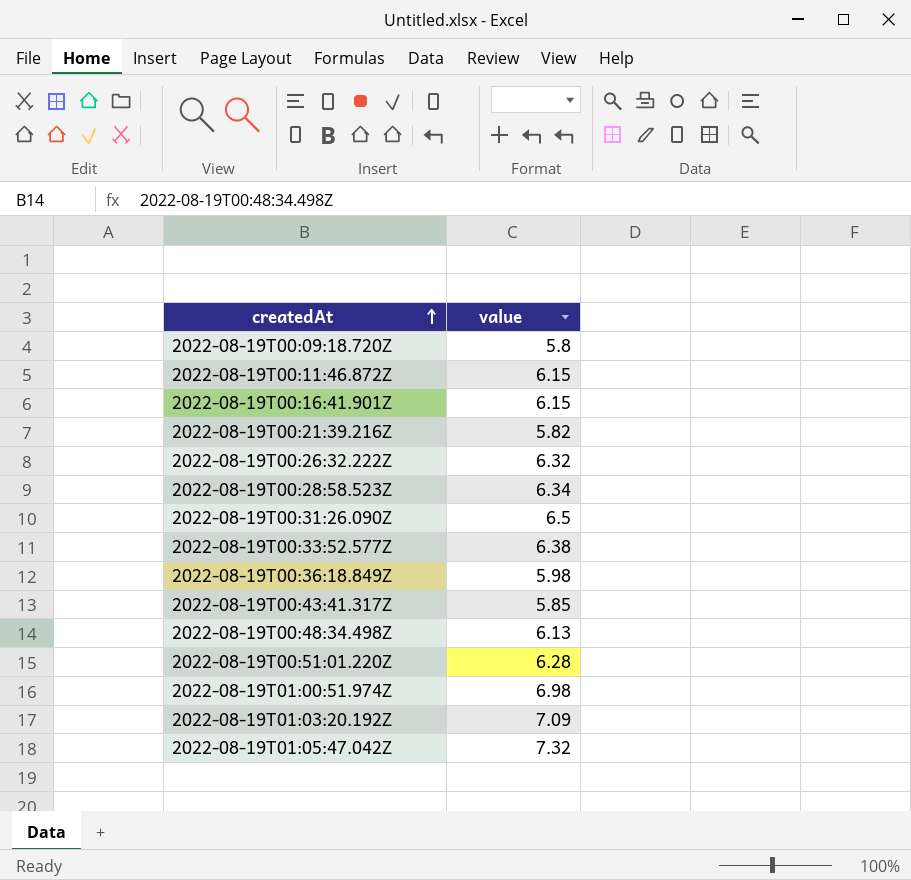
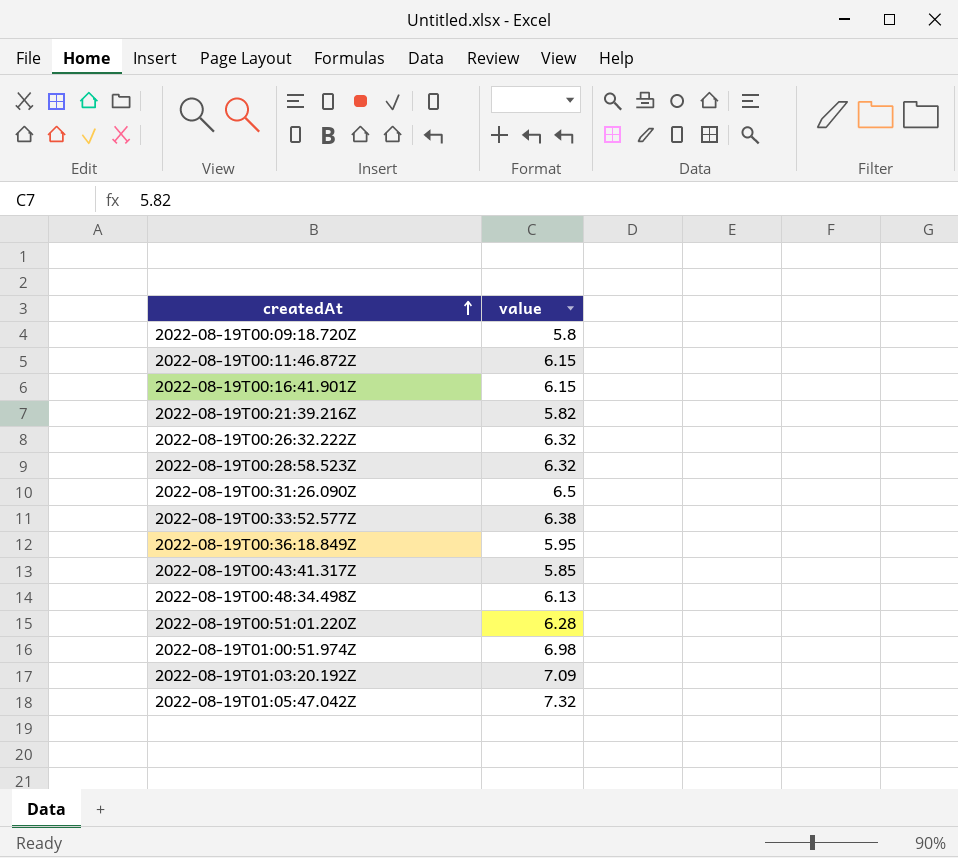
2022-08-19T00:28:58.523Z | value: 6.34 -> 6.32
2022-08-19T00:36:18.849Z | value: 5.98 -> 5.95

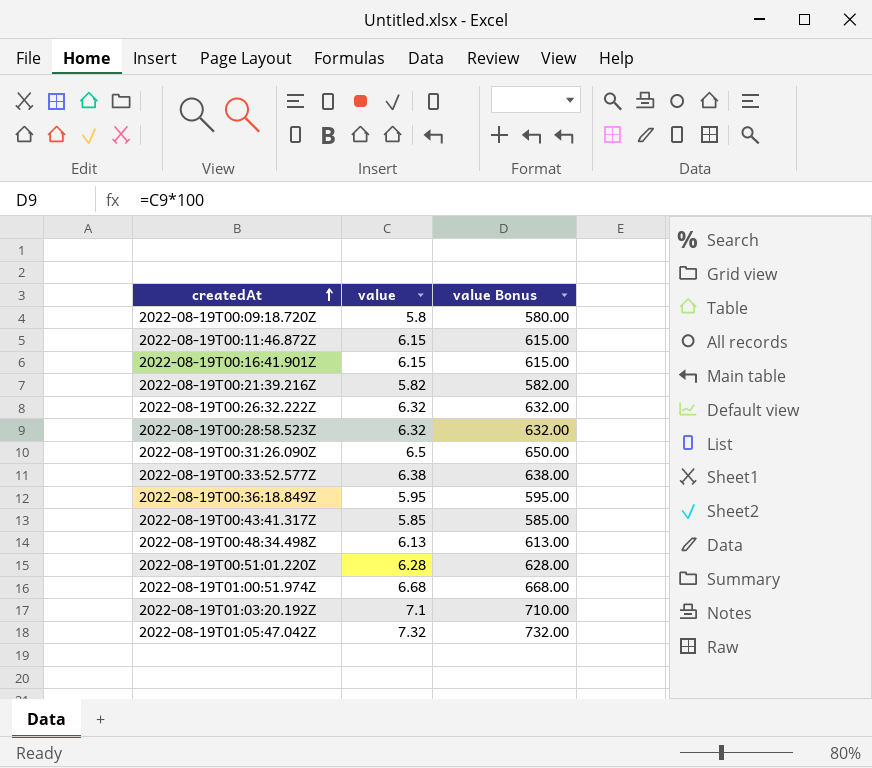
column value Bonus | formula: none -> [value] * 100
2022-08-19T01:00:51.974Z | value: 6.98 -> 6.68
2022-08-19T01:03:20.192Z | value: 7.09 -> 7.1

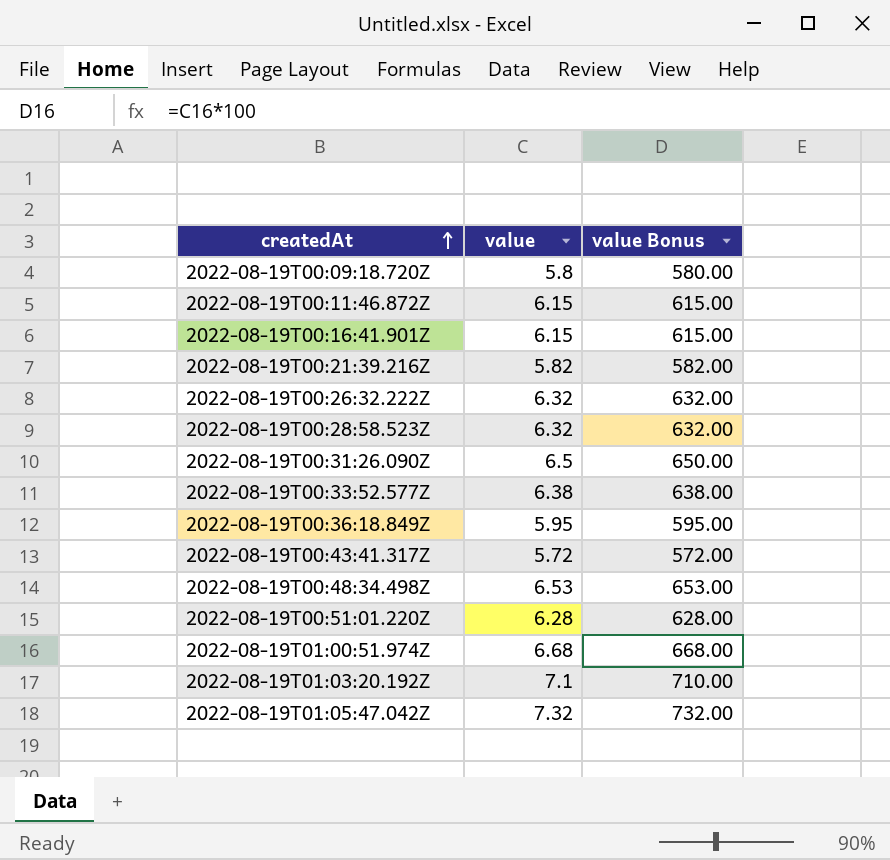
2022-08-19T00:43:41.317Z | value: 5.85 -> 5.72
2022-08-19T00:43:41.317Z | value Bonus: 585.00 -> 572.00
2022-08-19T00:48:34.498Z | value: 6.13 -> 6.53
2022-08-19T00:48:34.498Z | value Bonus: 613.00 -> 653.00

